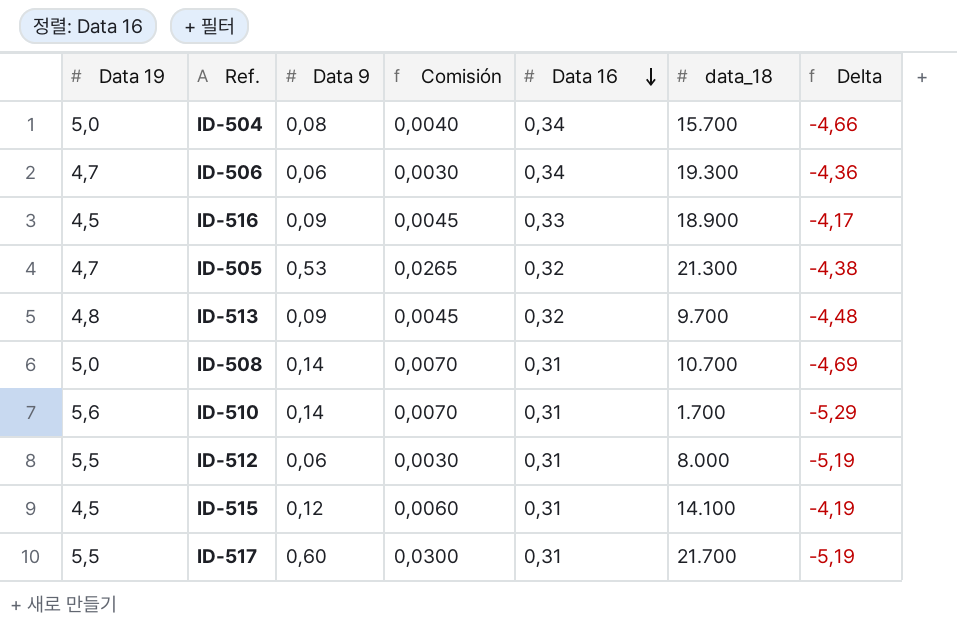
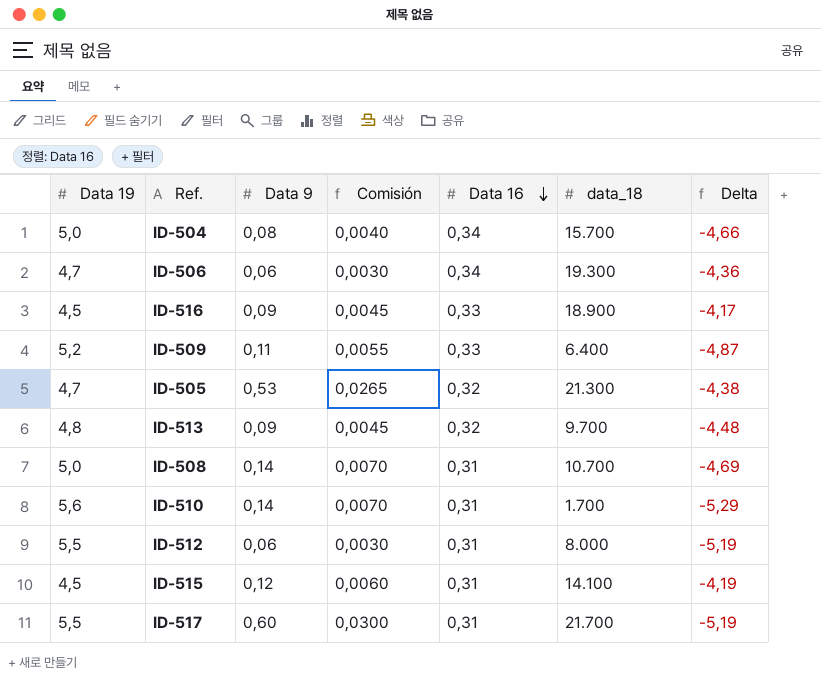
row ID-509: none -> 5,2 | 0,11 | 0,0055 | 0,33 | 6.400 | -4,87

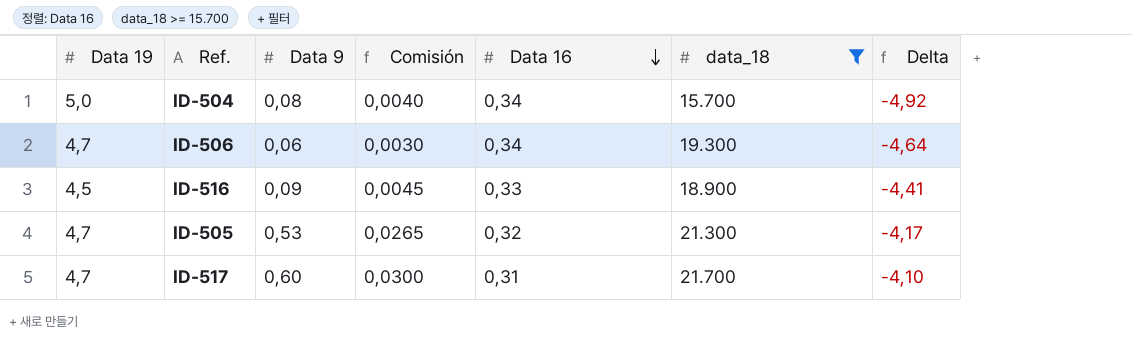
filter: none -> data_18 >= 15.700
column Delta | formula: [Data 16] - [Data 19] -> [Data 9] - [Data 19]
ID-517 | Data 19: 5,5 -> 4,7

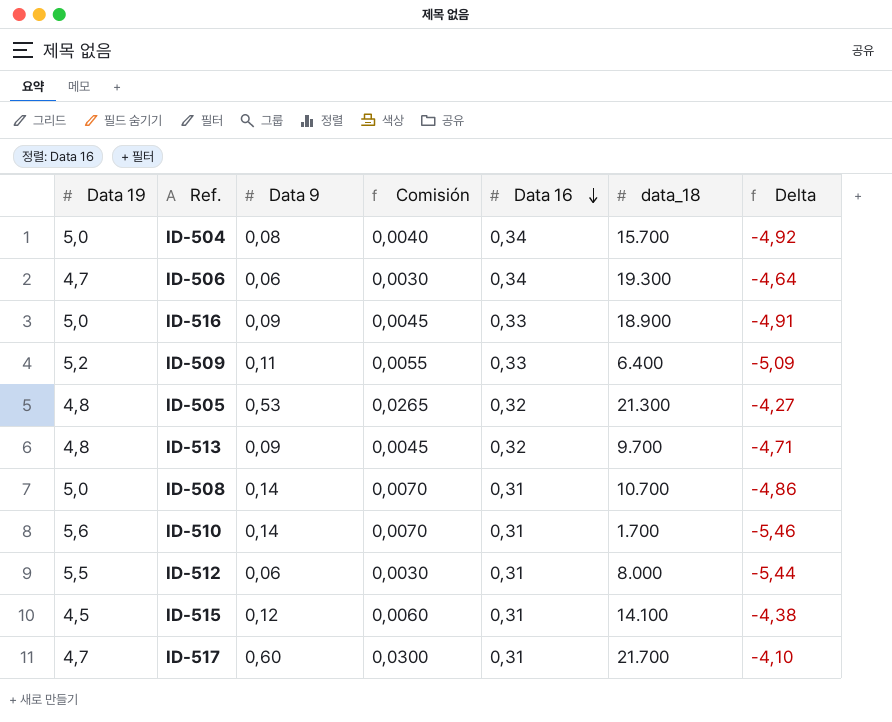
filter: data_18 >= 15.700 -> none
ID-516 | Data 19: 4,5 -> 5,0
ID-516 | Delta: -4,41 -> -4,91
ID-505 | Data 19: 4,7 -> 4,8
ID-505 | Delta: -4,17 -> -4,27

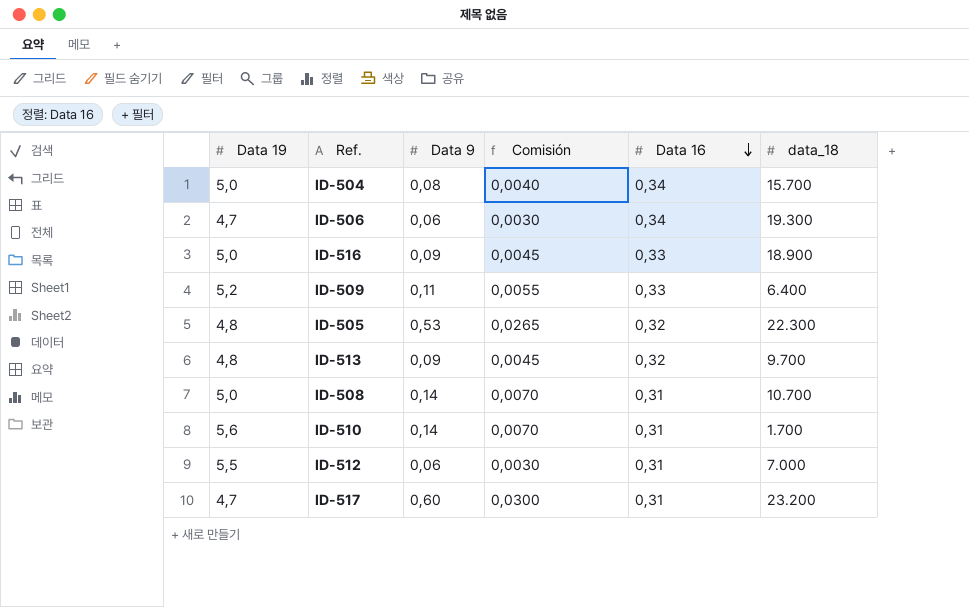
column Delta | formula: [Data 9] - [Data 19] -> none
row ID-515: 4,5 | 0,12 | 0,0060 | 0,31 | 14.100 | -4,38 -> none
ID-505 | data_18: 21.300 -> 22.300
ID-512 | data_18: 8.000 -> 7.000
ID-517 | data_18: 21.700 -> 23.200

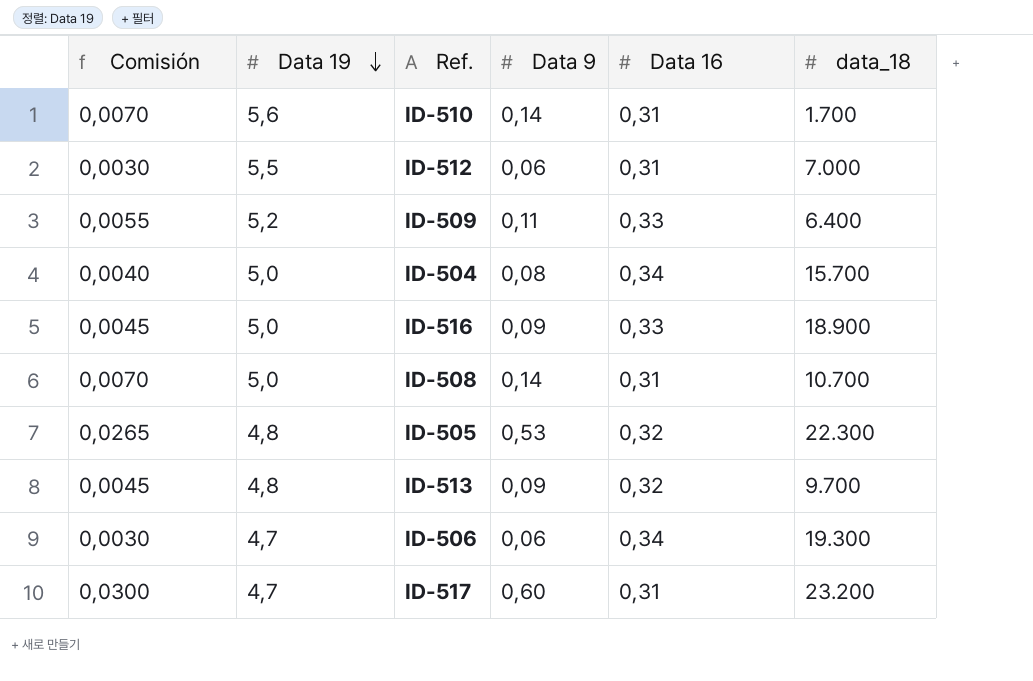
row order: Data 16 descending -> Data 19 descending
column Comisión | position: 4 -> 1

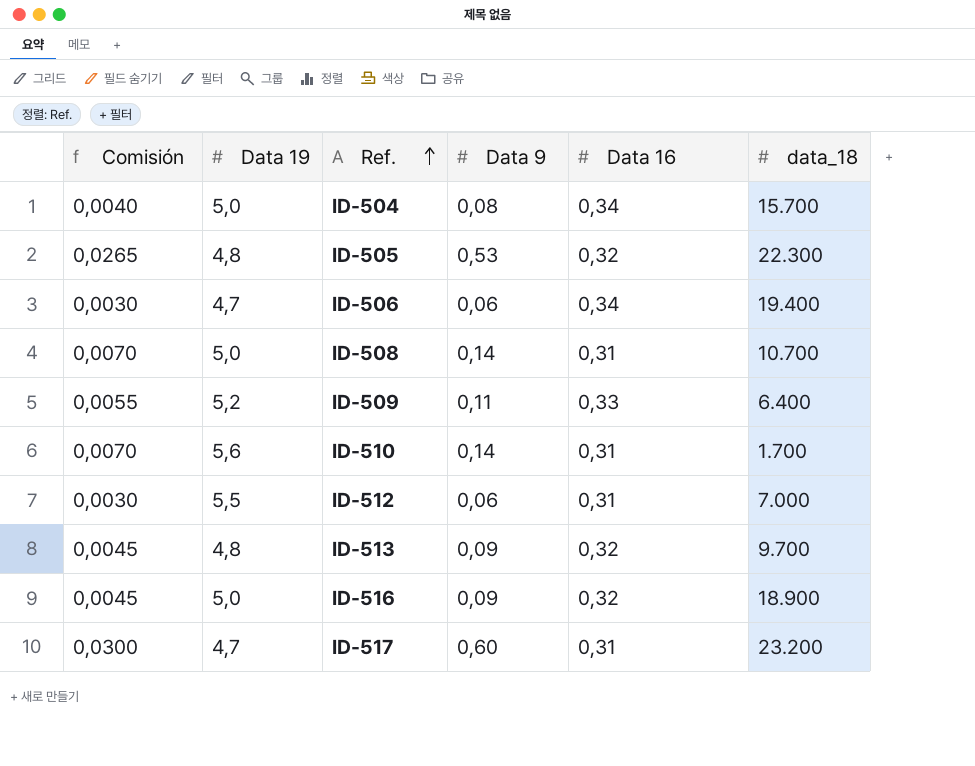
row order: Data 19 descending -> Ref. ascending
ID-506 | data_18: 19.300 -> 19.400
ID-516 | Data 16: 0,33 -> 0,32

